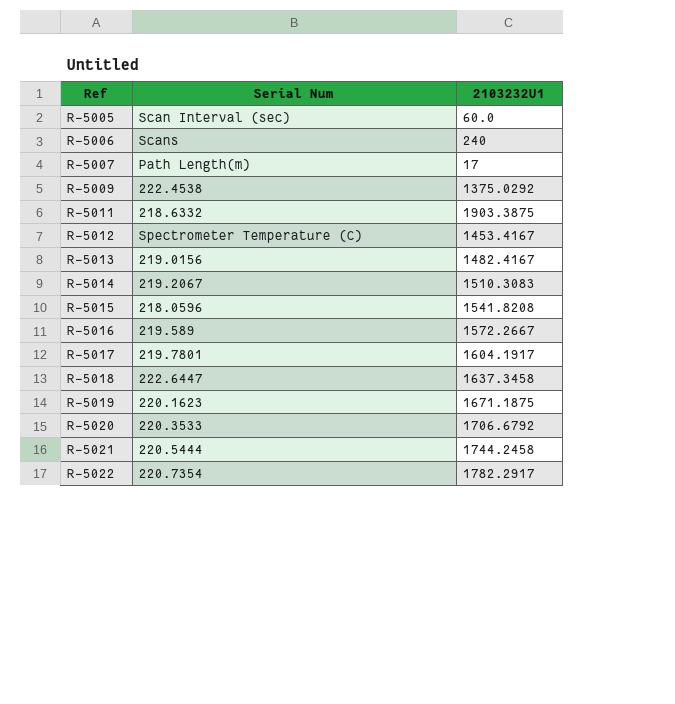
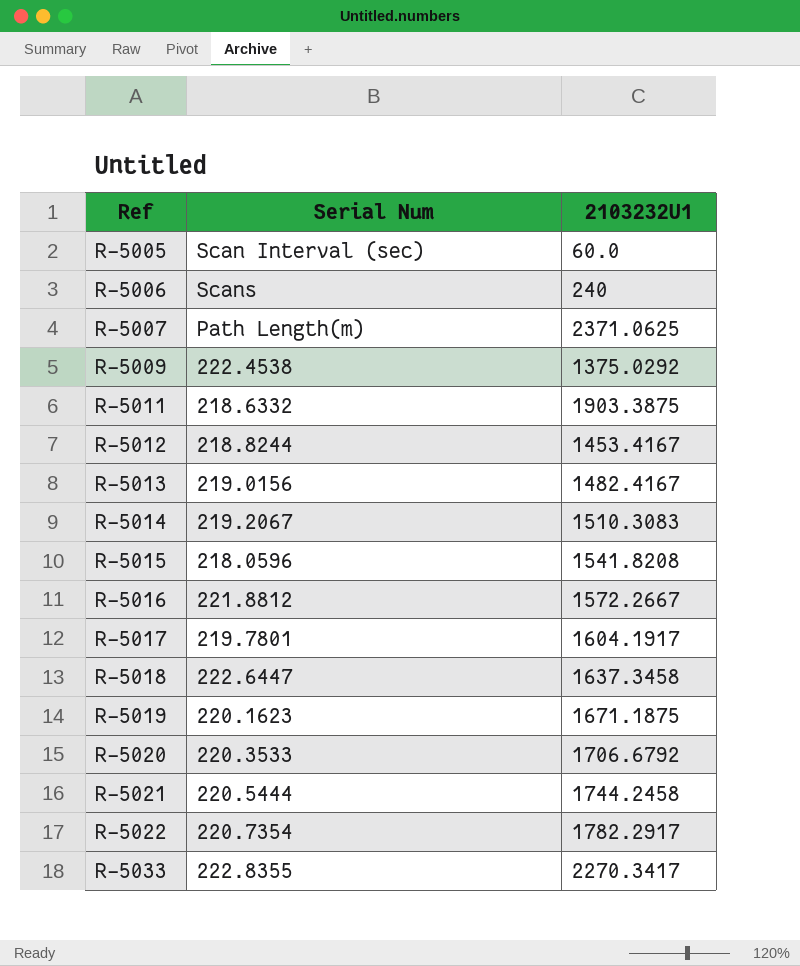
R-5007 | 2103232U1: 17 -> 2371.0625
R-5012 | Serial Num: Spectrometer Temperature (C) -> 218.8244
R-5016 | Serial Num: 219.589 -> 221.8812
row R-5033: none -> 222.8355 | 2270.3417

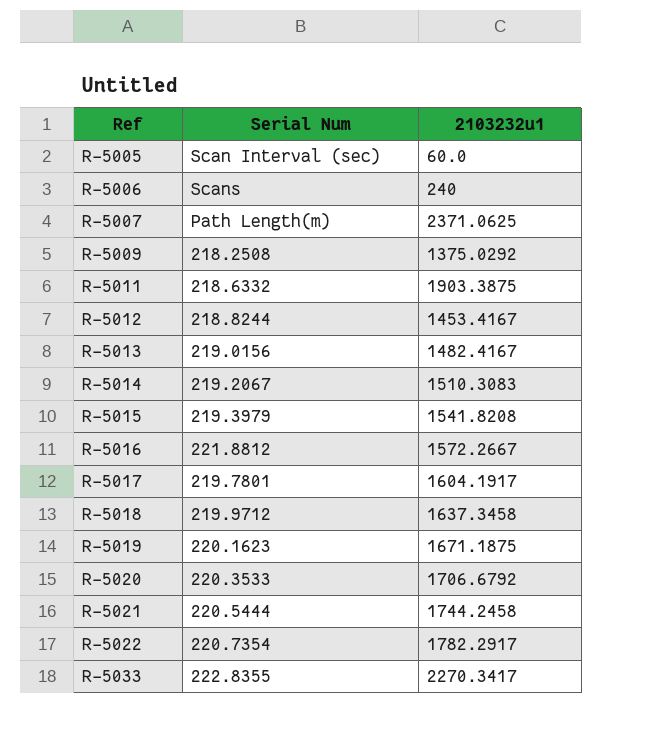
column name: 2103232U1 -> 2103232u1
R-5009 | Serial Num: 222.4538 -> 218.2508
R-5015 | Serial Num: 218.0596 -> 219.3979
R-5018 | Serial Num: 222.6447 -> 219.9712

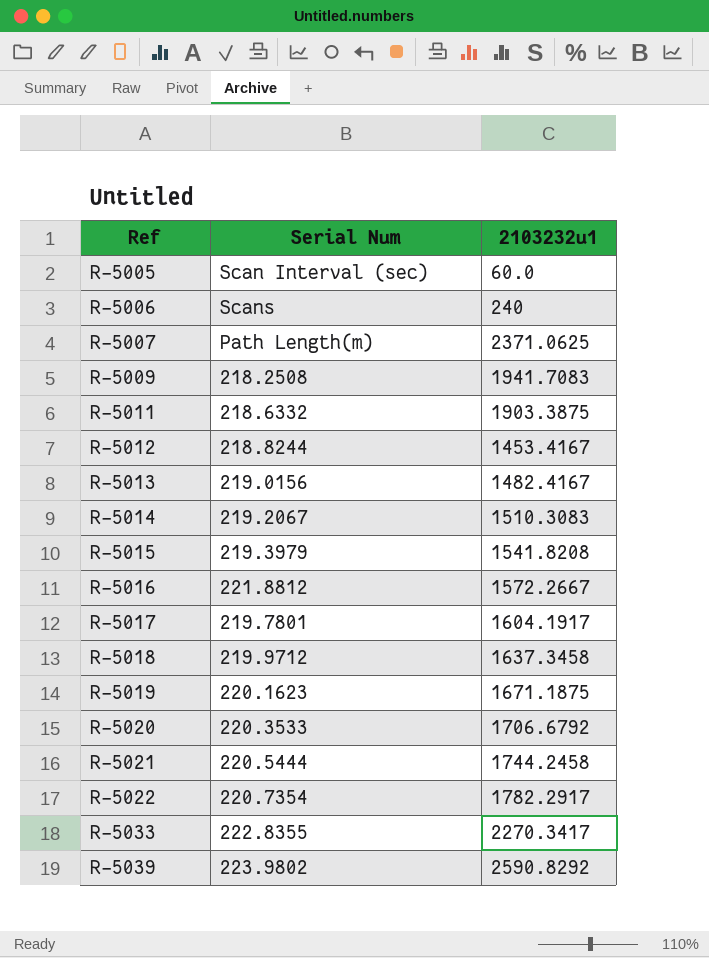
R-5009 | 2103232u1: 1375.0292 -> 1941.7083
row R-5039: none -> 223.9802 | 2590.8292

